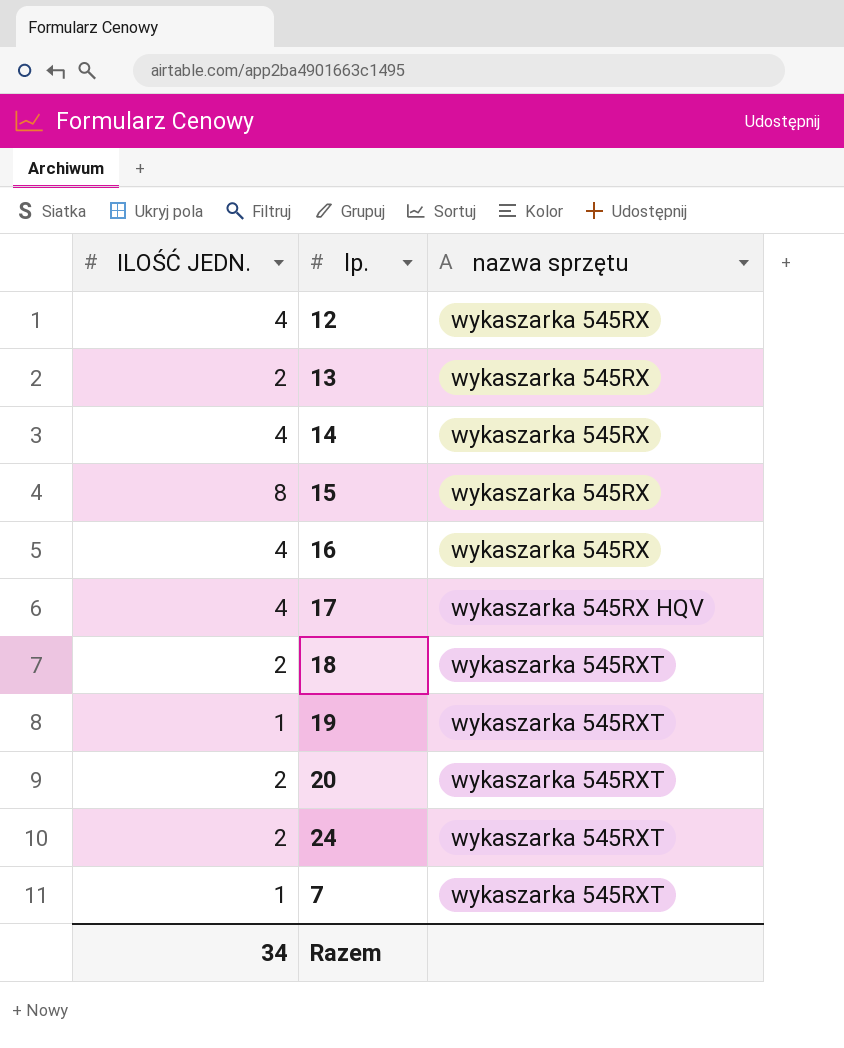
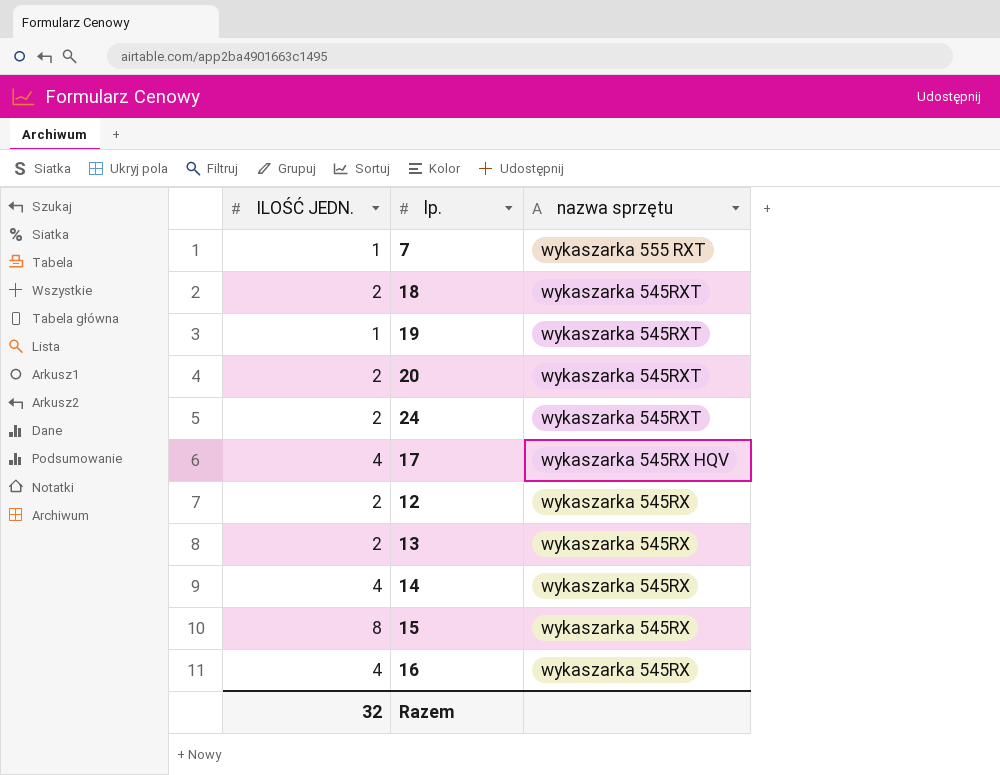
row order: nazwa sprzętu ascending -> nazwa sprzętu descending
7 | nazwa sprzętu: wykaszarka 545RXT -> wykaszarka 555 RXT
12 | ILOŚĆ JEDN.: 4 -> 2
Razem | ILOŚĆ JEDN.: 34 -> 32

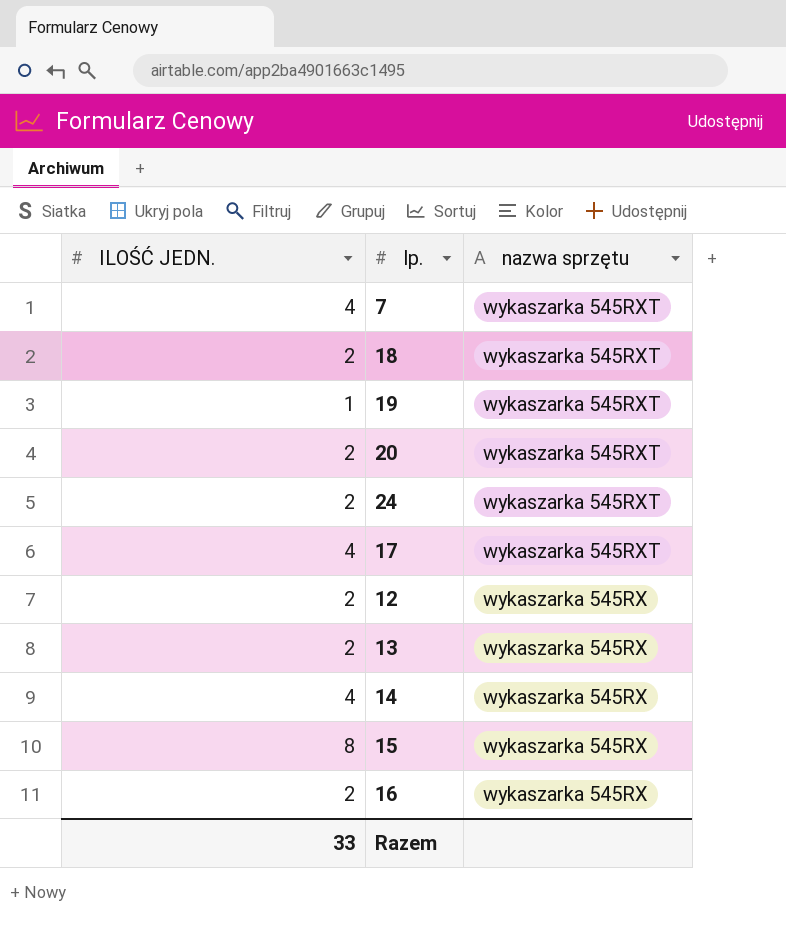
7 | ILOŚĆ JEDN.: 1 -> 4
7 | nazwa sprzętu: wykaszarka 555 RXT -> wykaszarka 545RXT
17 | nazwa sprzętu: wykaszarka 545RX HQV -> wykaszarka 545RXT
16 | ILOŚĆ JEDN.: 4 -> 2
Razem | ILOŚĆ JEDN.: 32 -> 33

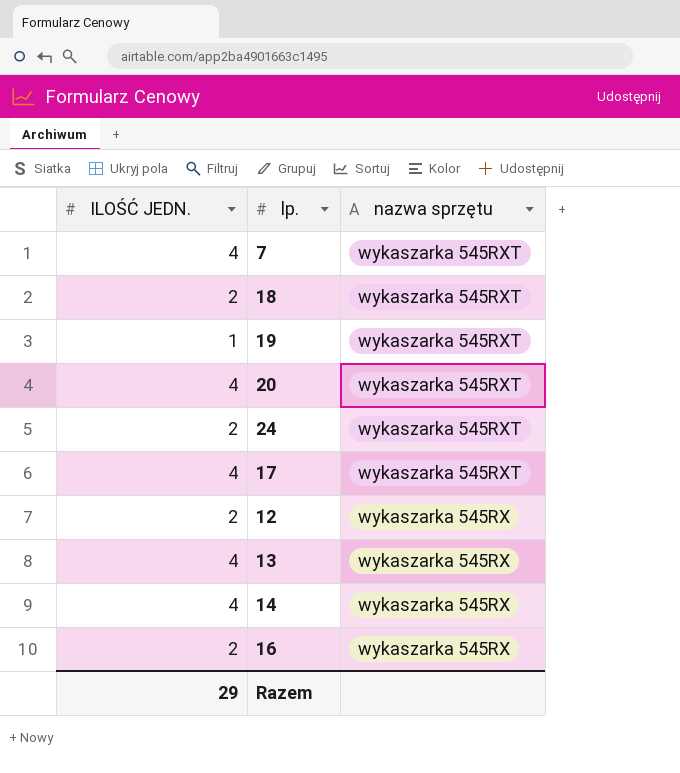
row 15: 8 | wykaszarka 545RX -> none
20 | ILOŚĆ JEDN.: 2 -> 4
13 | ILOŚĆ JEDN.: 2 -> 4
Razem | ILOŚĆ JEDN.: 33 -> 29

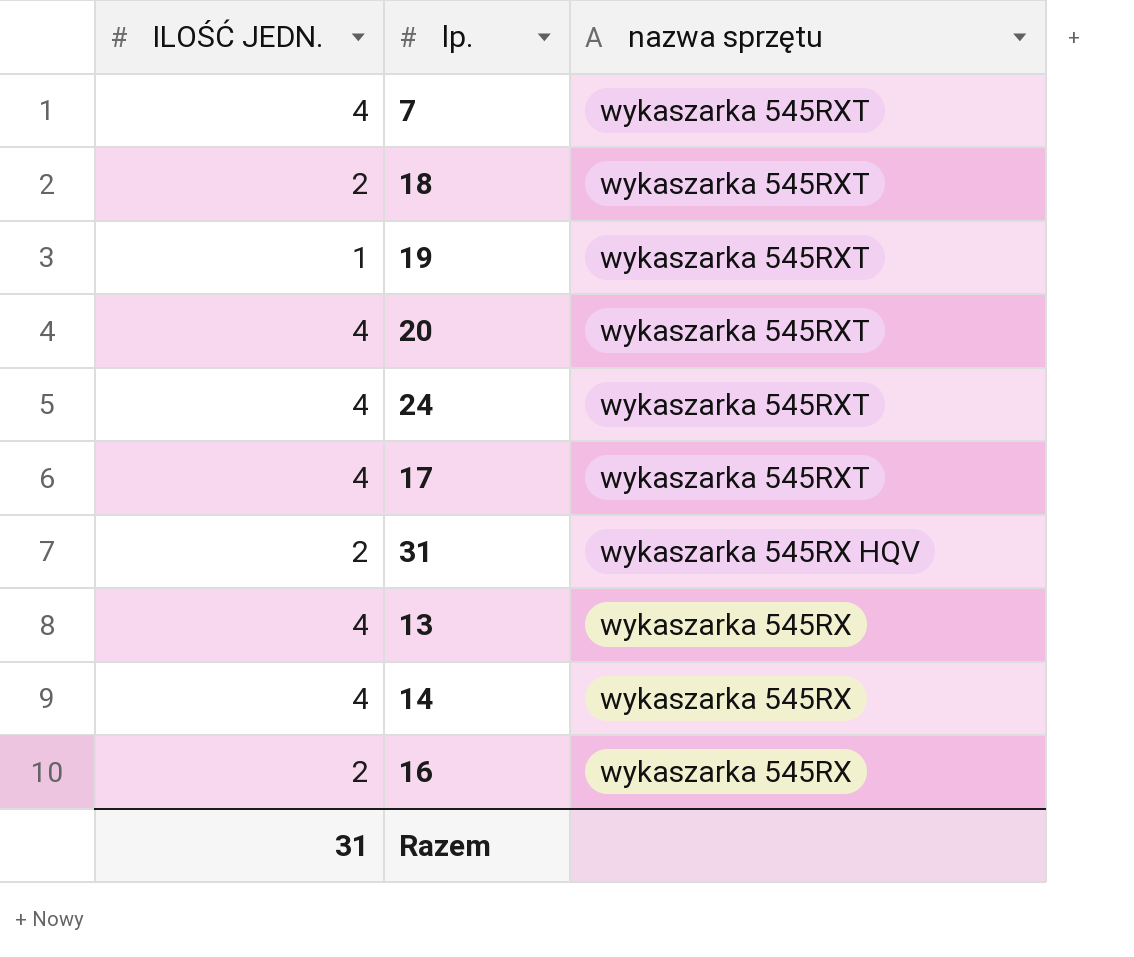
row 12: 2 | wykaszarka 545RX -> none
24 | ILOŚĆ JEDN.: 2 -> 4
row 31: none -> 2 | wykaszarka 545RX HQV
Razem | ILOŚĆ JEDN.: 29 -> 31

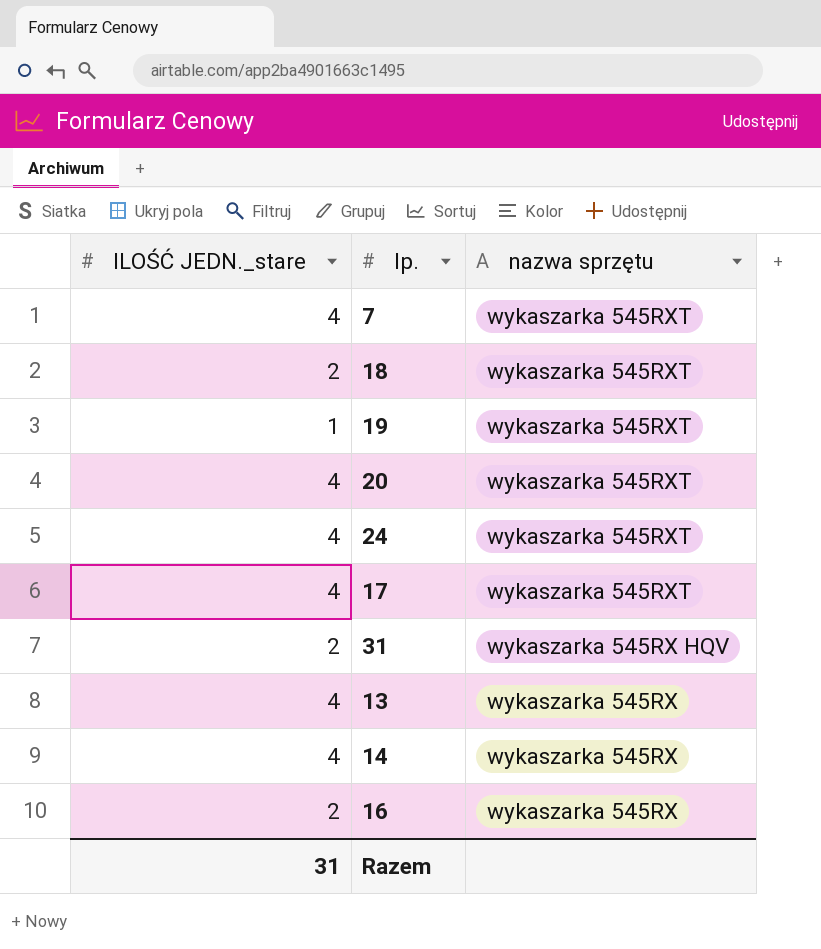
column name: ILOŚĆ JEDN. -> ILOŚĆ JEDN._stare

